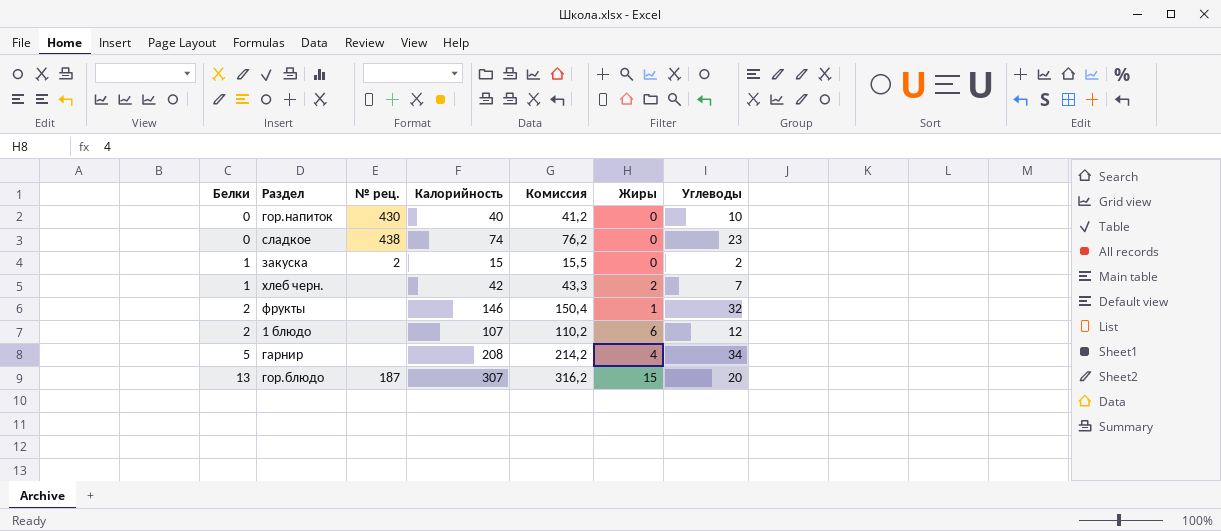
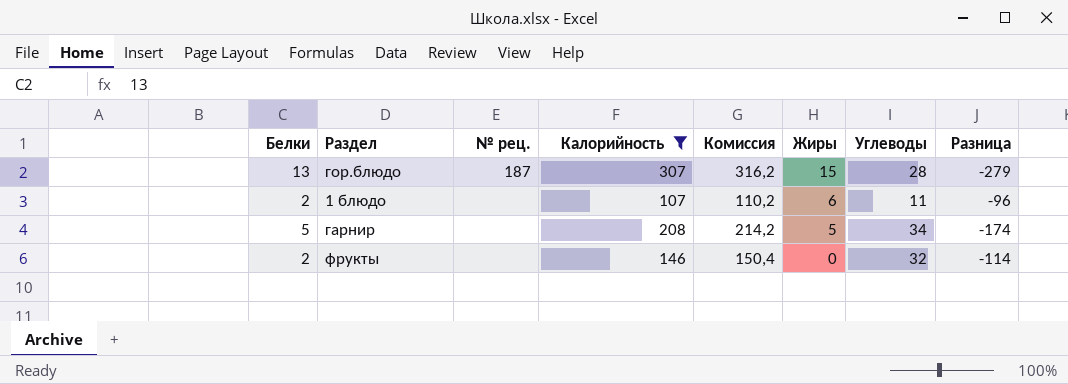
filter: none -> Калорийность >= 107
row order: Белки ascending -> Жиры descending
column Разница | formula: none -> [Углеводы] - [Калорийность]
гор.блюдо | Углеводы: 20 -> 28
1 блюдо | Углеводы: 12 -> 11
гарнир | Жиры: 4 -> 5
фрукты | Жиры: 1 -> 0

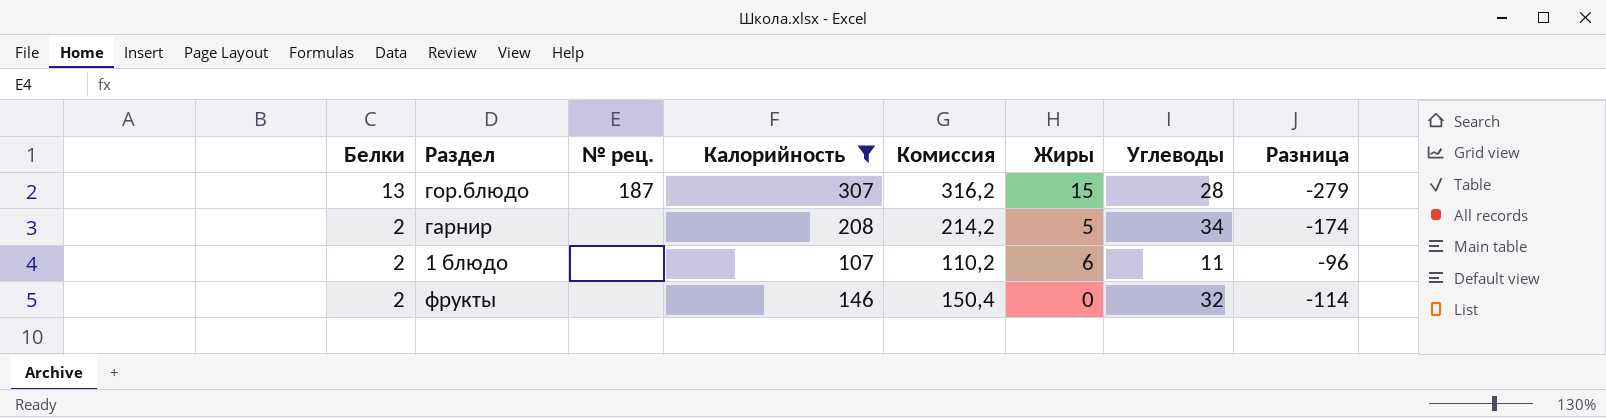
row order: Жиры descending -> Белки descending
гарнир | Белки: 5 -> 2

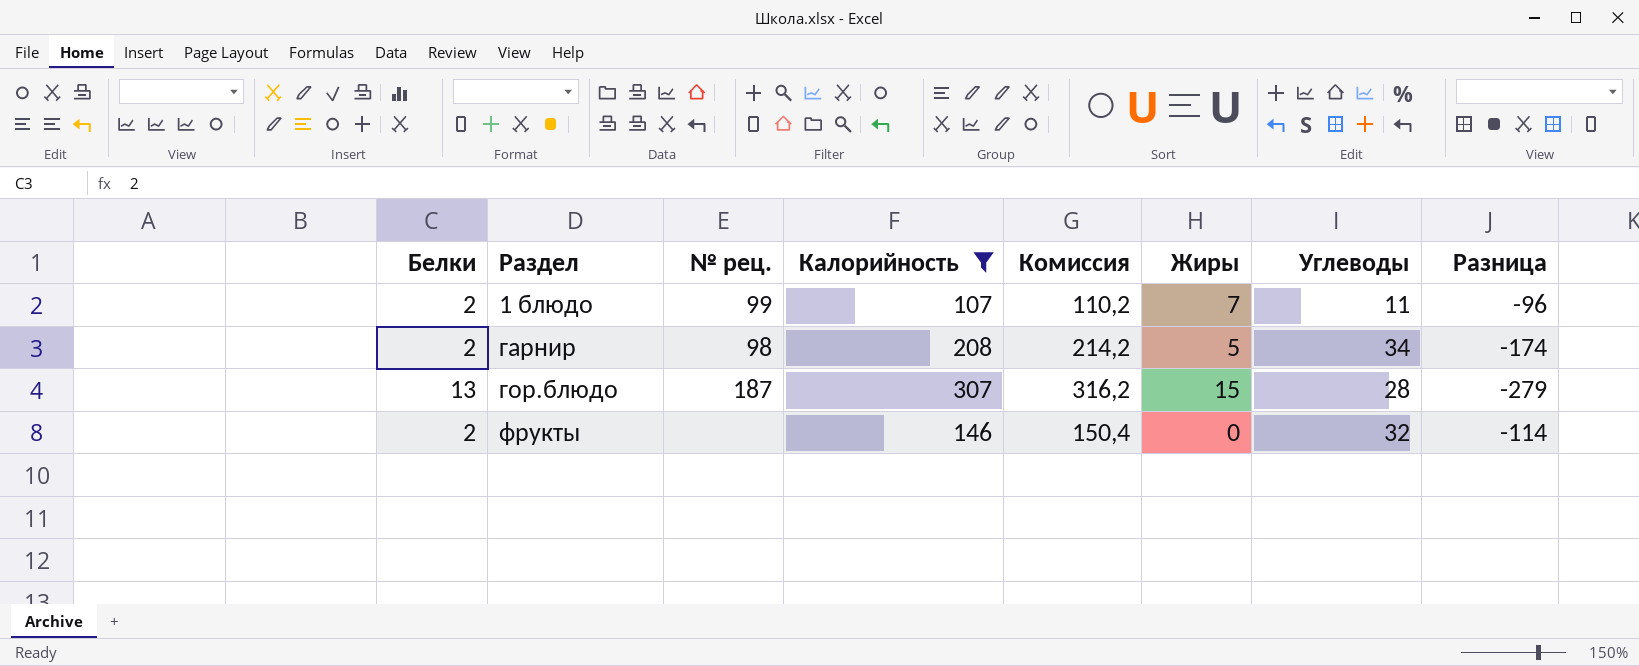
row order: Белки descending -> Раздел ascending
1 блюдо | № рец.: none -> 99
1 блюдо | Жиры: 6 -> 7
гарнир | № рец.: none -> 98

